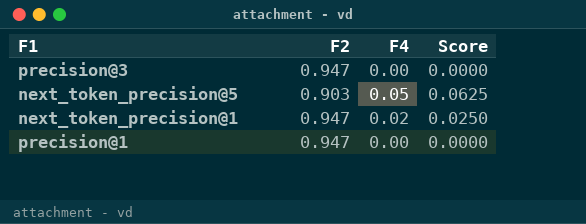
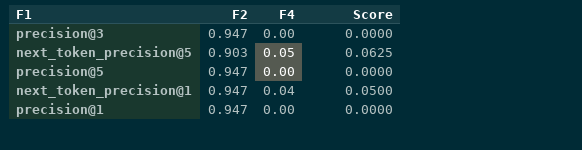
row precision@5: none -> 0.947 | 0.00 | 0.0000
next_token_precision@1 | F4: 0.02 -> 0.04
next_token_precision@1 | Score: 0.0250 -> 0.0500

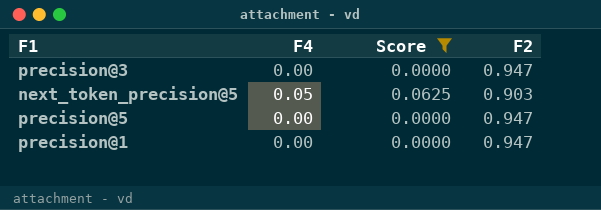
filter: none -> Score != 0.0500
column F2 | position: 2 -> 4

